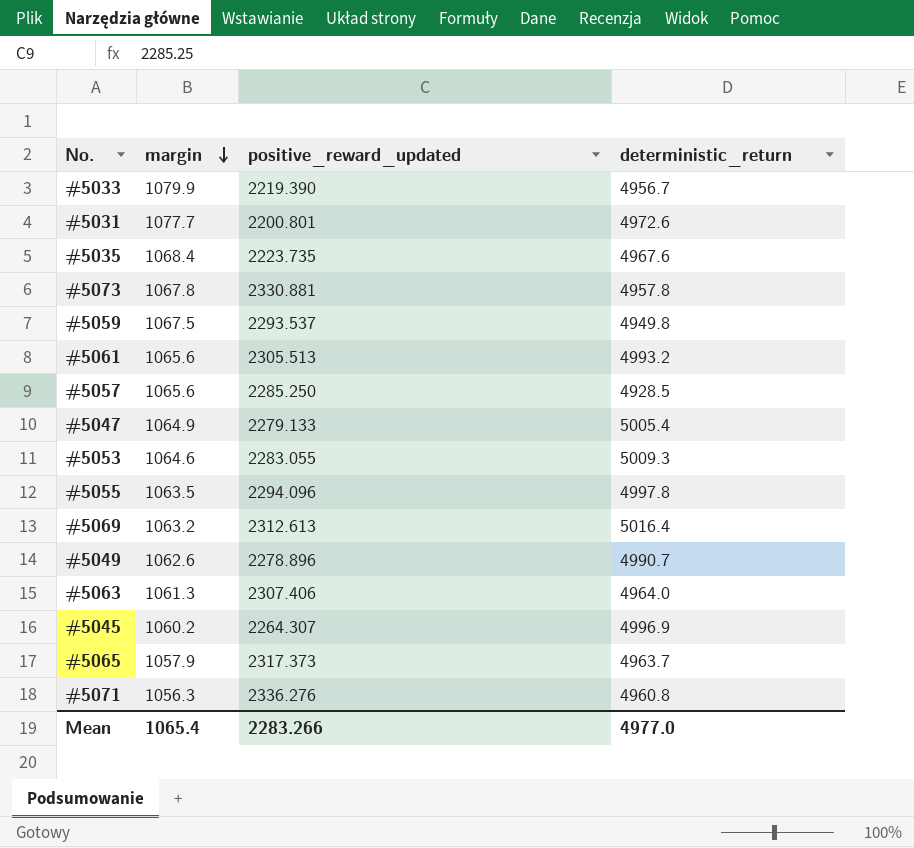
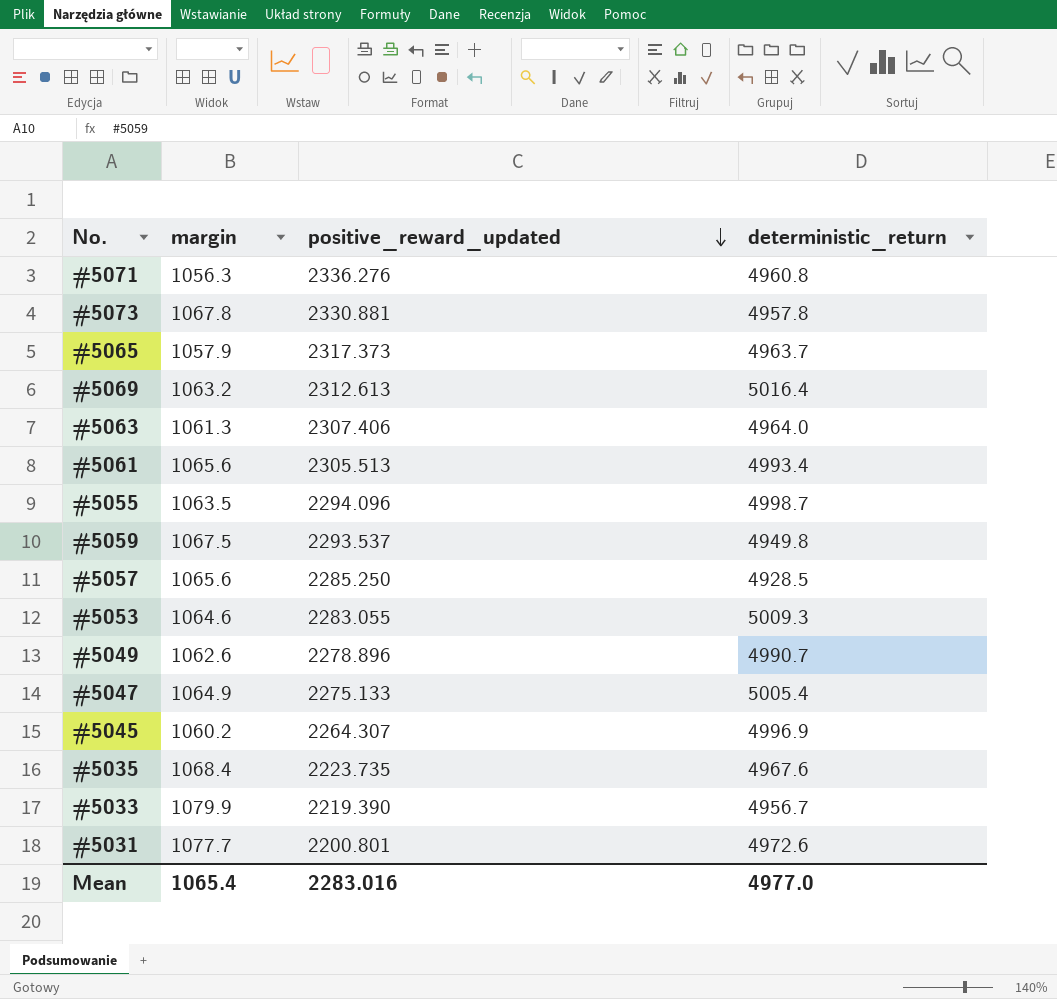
row order: margin descending -> positive_reward_updated descending
#5061 | deterministic_return: 4993.2 -> 4993.4
#5055 | deterministic_return: 4997.8 -> 4998.7
#5047 | positive_reward_updated: 2279.133 -> 2275.133
Mean | positive_reward_updated: 2283.266 -> 2283.016

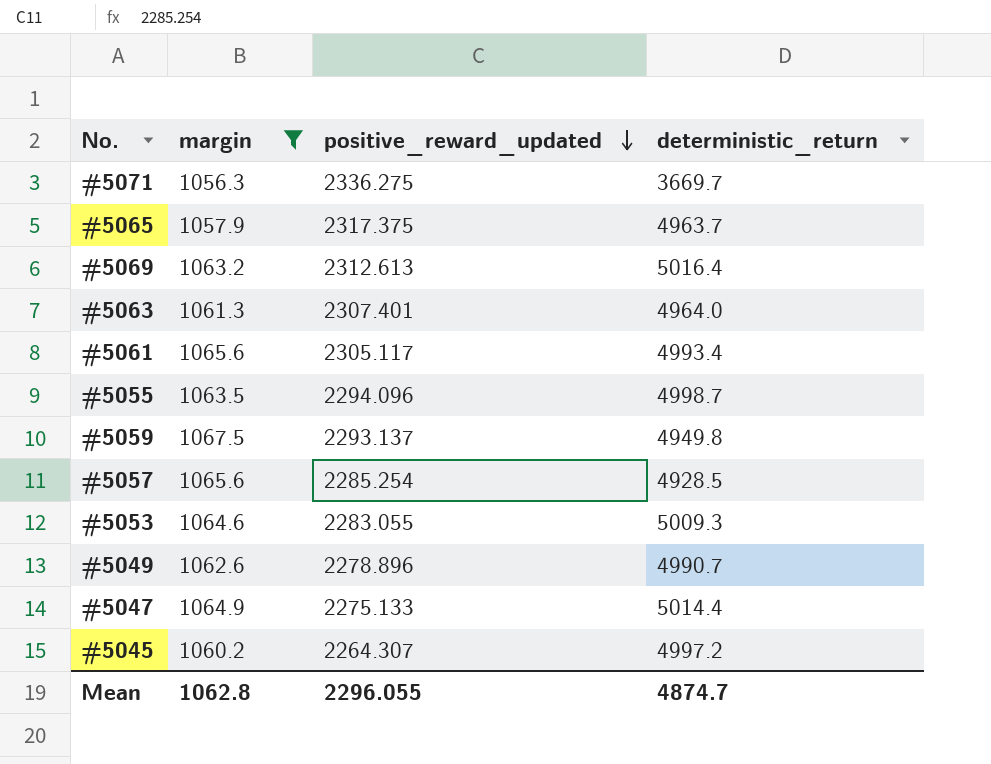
filter: none -> margin <= 1067.5
#5071 | positive_reward_updated: 2336.276 -> 2336.275
#5071 | deterministic_return: 4960.8 -> 3669.7
#5065 | positive_reward_updated: 2317.373 -> 2317.375
#5063 | positive_reward_updated: 2307.406 -> 2307.401
#5061 | positive_reward_updated: 2305.513 -> 2305.117
#5059 | positive_reward_updated: 2293.537 -> 2293.137
#5057 | positive_reward_updated: 2285.250 -> 2285.254
#5047 | deterministic_return: 5005.4 -> 5014.4
#5045 | deterministic_return: 4996.9 -> 4997.2
Mean | margin: 1065.4 -> 1062.8
Mean | positive_reward_updated: 2283.016 -> 2296.055
Mean | deterministic_return: 4977.0 -> 4874.7

